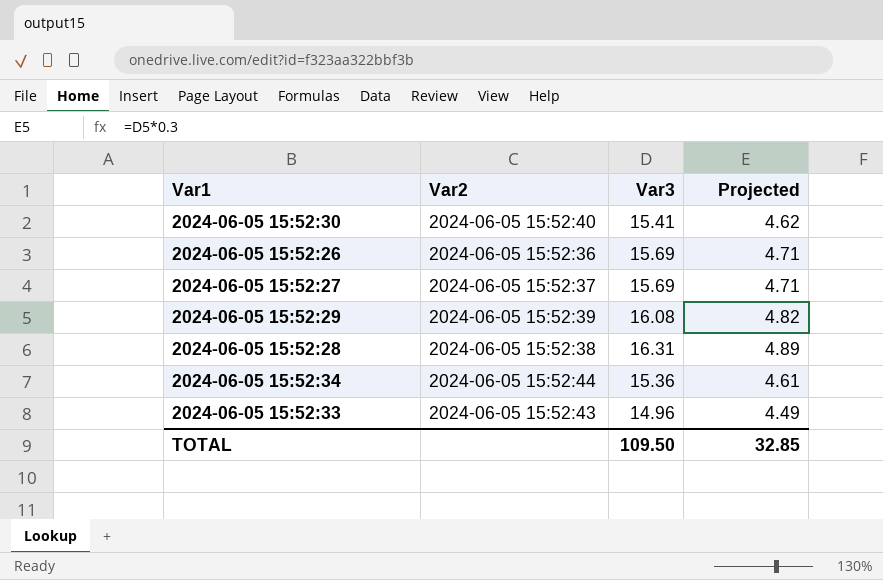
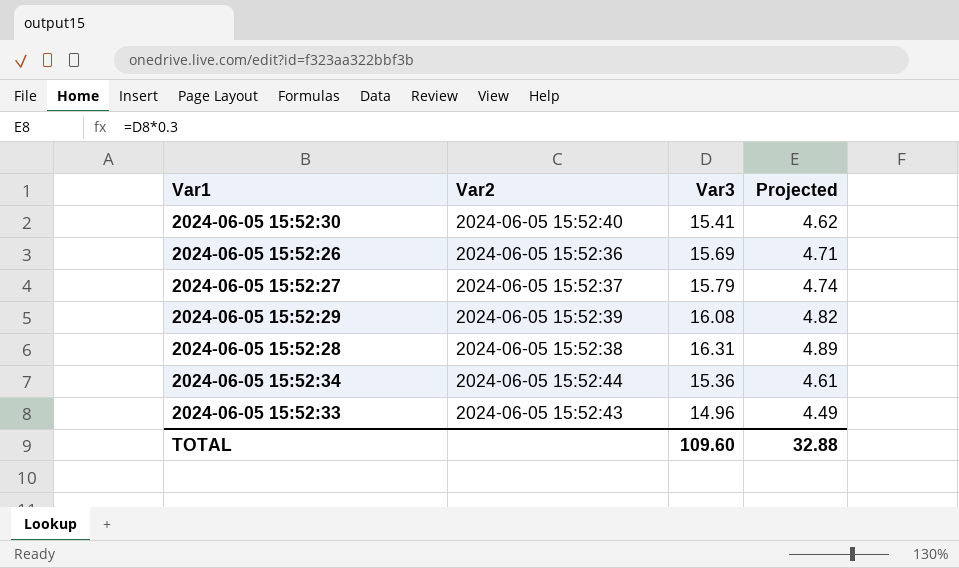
2024-06-05 15:52:27 | Var3: 15.69 -> 15.79
2024-06-05 15:52:27 | Projected: 4.71 -> 4.74
TOTAL | Var3: 109.50 -> 109.60
TOTAL | Projected: 32.85 -> 32.88

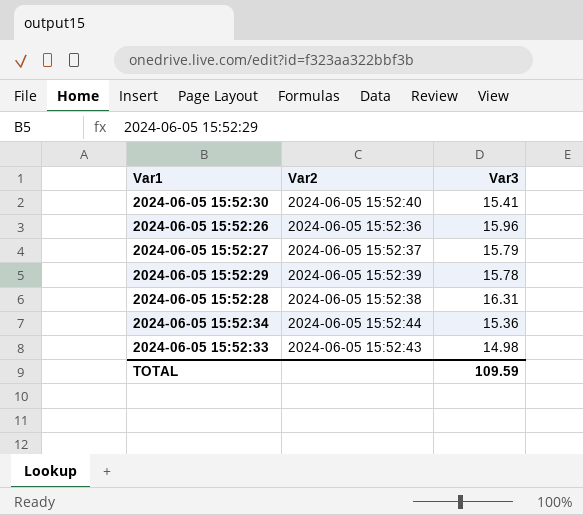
column Projected | formula: [Var3] * 0.3 -> none
2024-06-05 15:52:26 | Var3: 15.69 -> 15.96
2024-06-05 15:52:29 | Var3: 16.08 -> 15.78
2024-06-05 15:52:33 | Var3: 14.96 -> 14.98
TOTAL | Var3: 109.60 -> 109.59

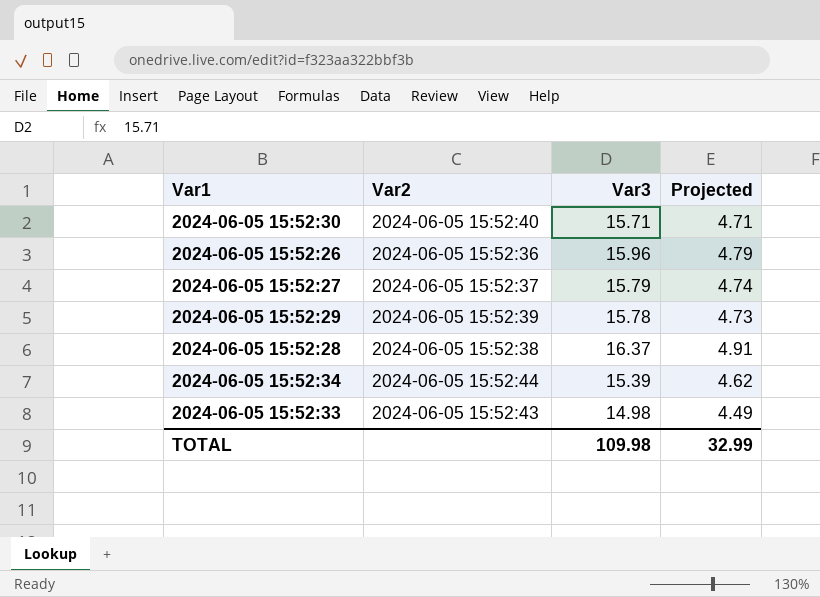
column Projected | formula: none -> [Var3] * 0.3
2024-06-05 15:52:30 | Var3: 15.41 -> 15.71
2024-06-05 15:52:28 | Var3: 16.31 -> 16.37
2024-06-05 15:52:34 | Var3: 15.36 -> 15.39
TOTAL | Var3: 109.59 -> 109.98

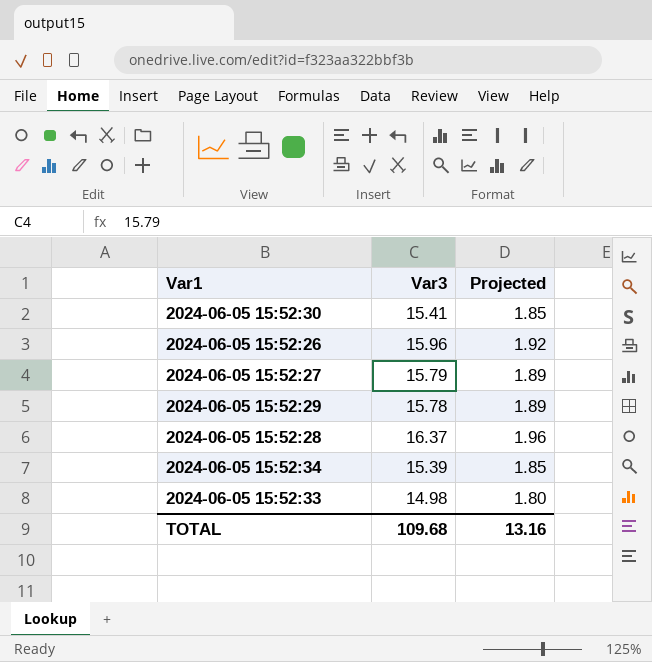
column Var2 | position: 2 -> none
column Projected | formula: [Var3] * 0.3 -> [Var3] * 0.12
2024-06-05 15:52:30 | Var3: 15.71 -> 15.41
TOTAL | Var3: 109.98 -> 109.68
TOTAL | Projected: 32.99 -> 13.16

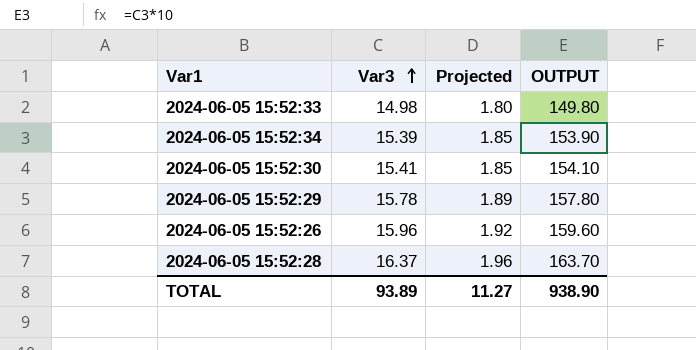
row order: none -> Var3 ascending
column OUTPUT | formula: none -> [Var3] * 10
row 2024-06-05 15:52:27: 15.79 | 1.89 -> none
TOTAL | Var3: 109.68 -> 93.89
TOTAL | Projected: 13.16 -> 11.27

